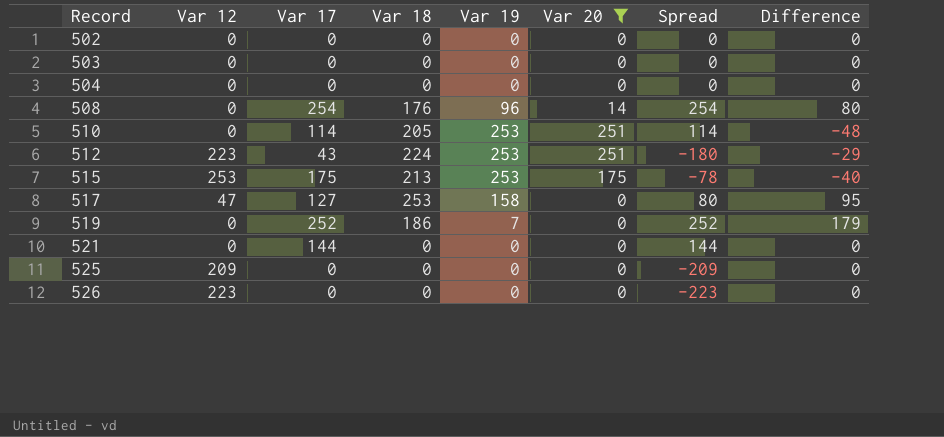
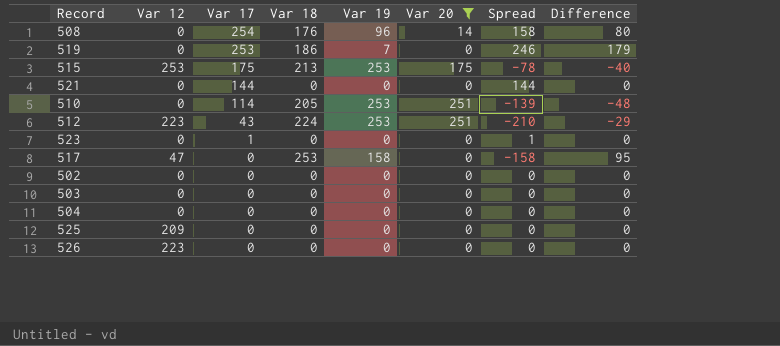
row order: Record ascending -> Var 17 descending
column Spread | formula: [Var 17] - [Var 12] -> [Var 17] - [Var 19]
519 | Var 17: 252 -> 253
row 523: none -> 0 | 1 | 0 | 0 | 0 | 1 | 0
517 | Var 17: 127 -> 0

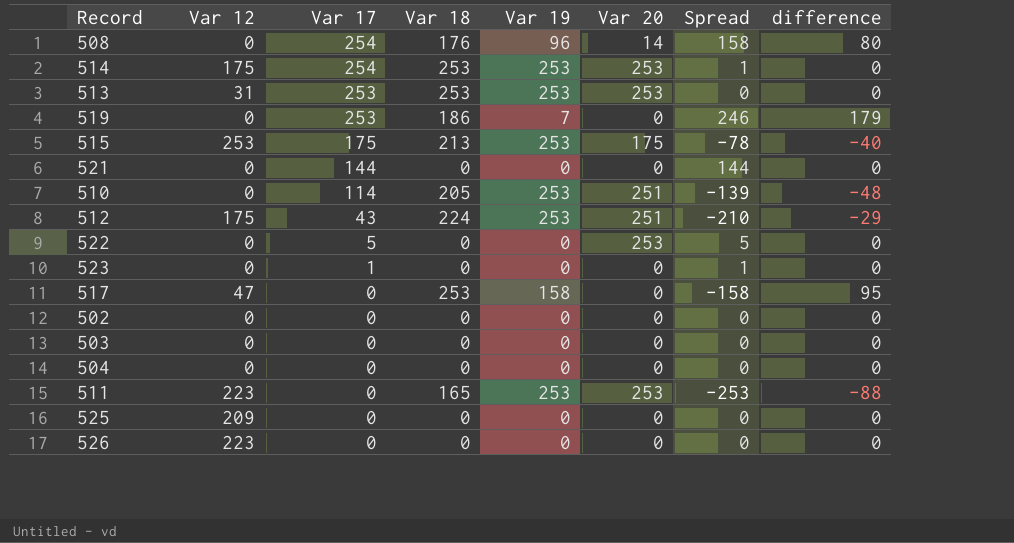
filter: Var 20 != 253 -> none
column name: Difference -> difference
512 | Var 12: 223 -> 175

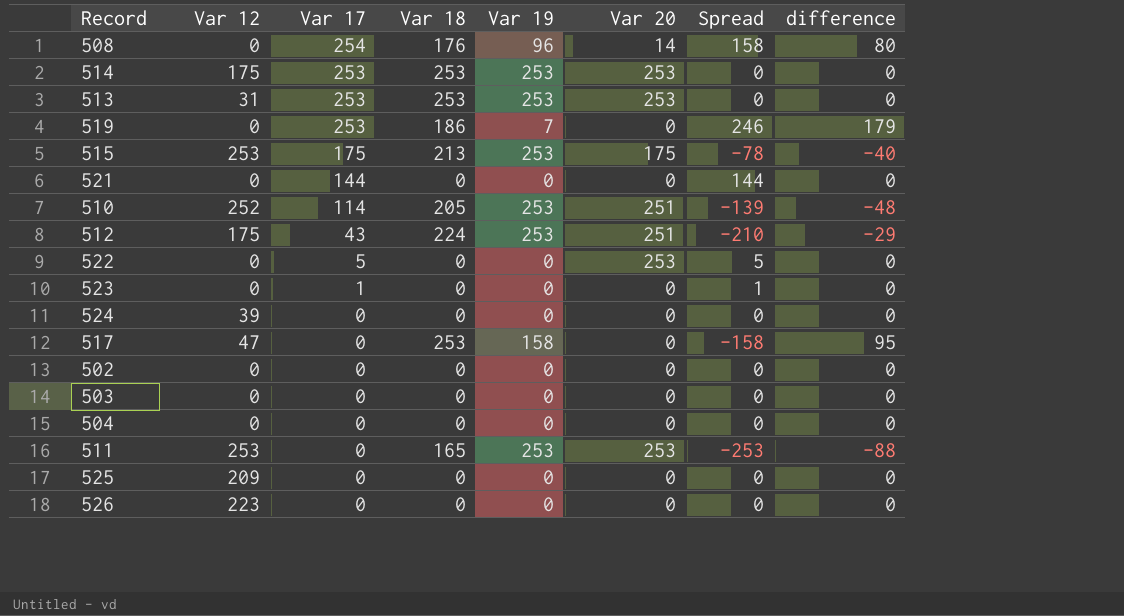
514 | Var 17: 254 -> 253
514 | Spread: 1 -> 0
510 | Var 12: 0 -> 252
row 524: none -> 39 | 0 | 0 | 0 | 0 | 0 | 0
511 | Var 12: 223 -> 253

